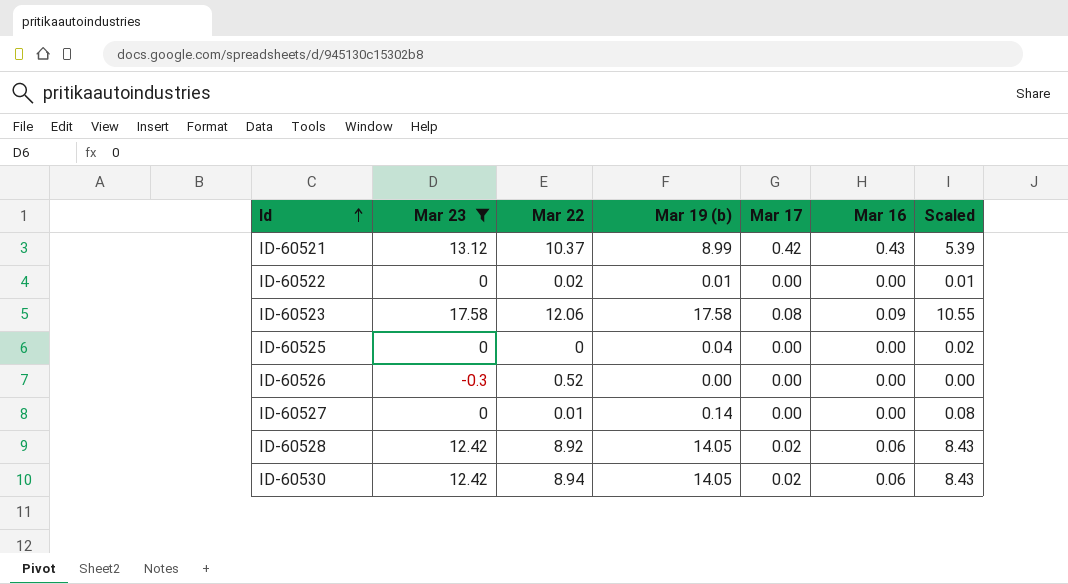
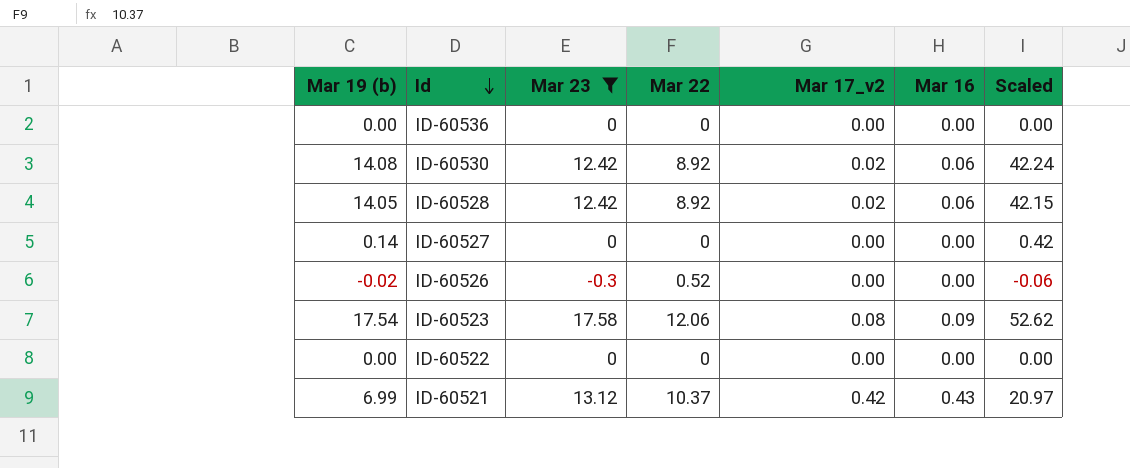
row order: Id ascending -> Id descending
column Mar 19 (b) | position: 4 -> 1
column name: Mar 17 -> Mar 17_v2
column Scaled | formula: [Mar 19 (b)] * 0.6 -> [Mar 19 (b)] * 3
row ID-60525: 0 | 0 | 0.04 | 0.00 | 0.00 | 0.02 -> none
row ID-60536: none -> 0.00 | 0 | 0 | 0.00 | 0.00 | 0.00
ID-60530 | Mar 19 (b): 14.05 -> 14.08
ID-60530 | Mar 22: 8.94 -> 8.92
ID-60527 | Mar 22: 0.01 -> 0
ID-60526 | Mar 19 (b): 0.00 -> -0.02
ID-60523 | Mar 19 (b): 17.58 -> 17.54
ID-60522 | Mar 19 (b): 0.01 -> 0.00
ID-60522 | Mar 22: 0.02 -> 0
ID-60521 | Mar 19 (b): 8.99 -> 6.99

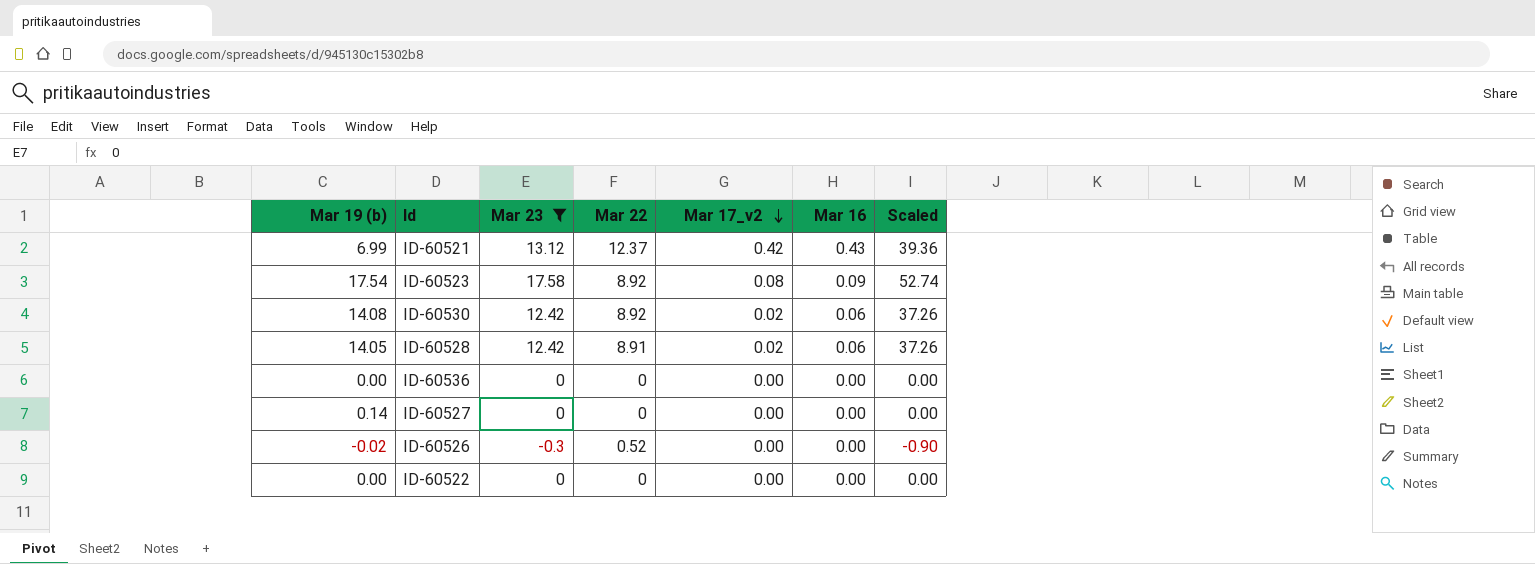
row order: Id descending -> Mar 17_v2 descending
column Scaled | formula: [Mar 19 (b)] * 3 -> [Mar 23] * 3
ID-60521 | Mar 22: 10.37 -> 12.37
ID-60523 | Mar 22: 12.06 -> 8.92
ID-60528 | Mar 22: 8.92 -> 8.91

